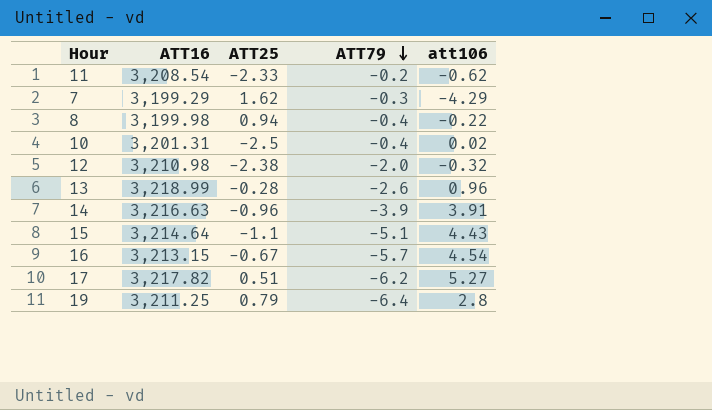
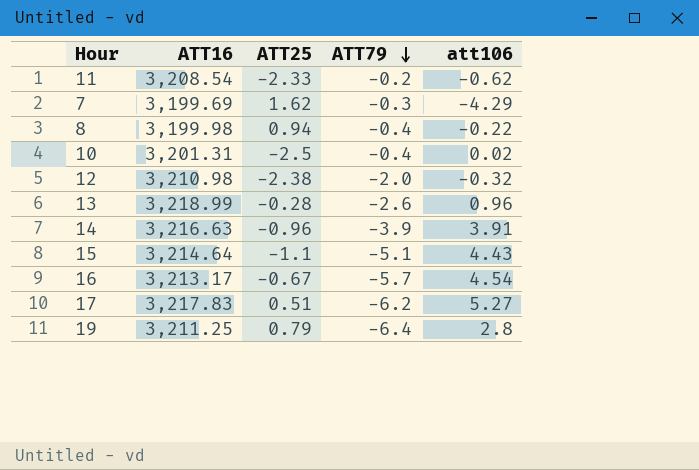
7 | ATT16: 3,199.29 -> 3,199.69
16 | ATT16: 3,213.15 -> 3,213.17
17 | ATT16: 3,217.82 -> 3,217.83

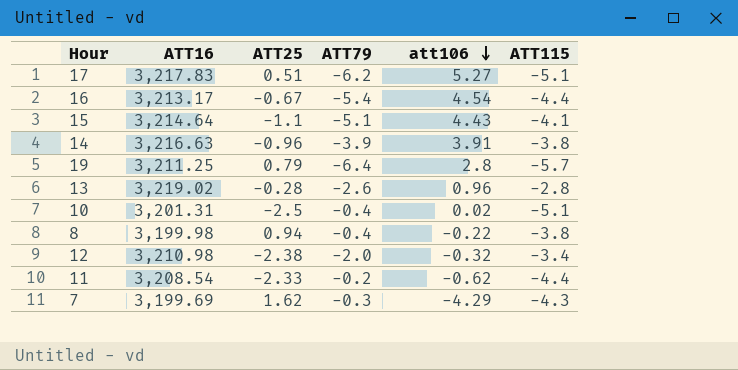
row order: ATT79 descending -> att106 descending
column ATT115 | position: none -> 6
16 | ATT79: -5.7 -> -5.4
13 | ATT16: 3,218.99 -> 3,219.02

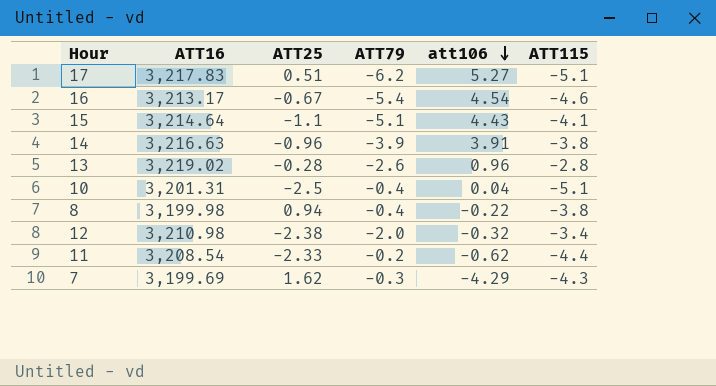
row 19: 3,211.25 | 0.79 | -6.4 | 2.8 | -5.7 -> none
16 | ATT115: -4.4 -> -4.6
10 | att106: 0.02 -> 0.04

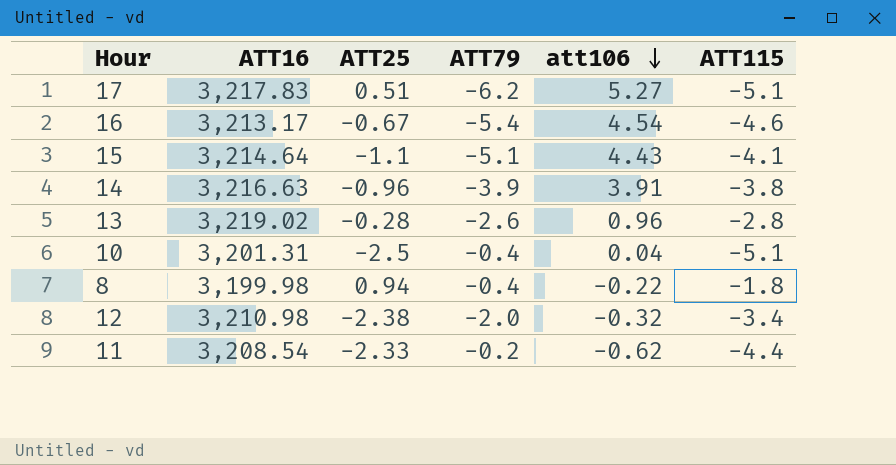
row 7: 3,199.69 | 1.62 | -0.3 | -4.29 | -4.3 -> none
8 | ATT115: -3.8 -> -1.8

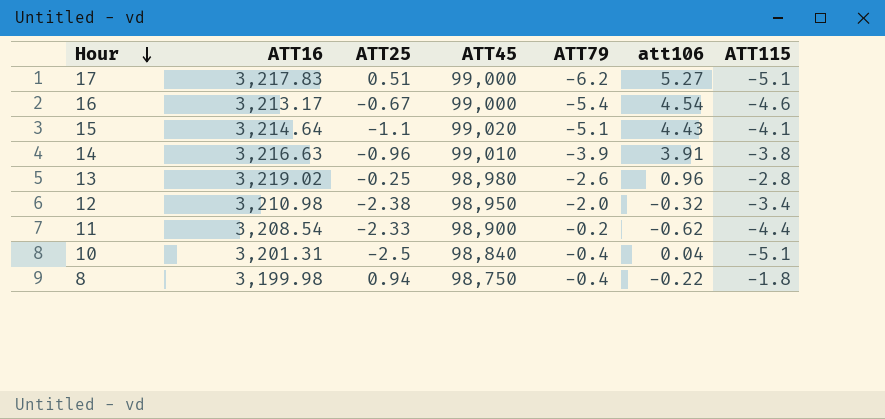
row order: att106 descending -> Hour descending
column ATT45 | position: none -> 4
13 | ATT25: -0.28 -> -0.25

